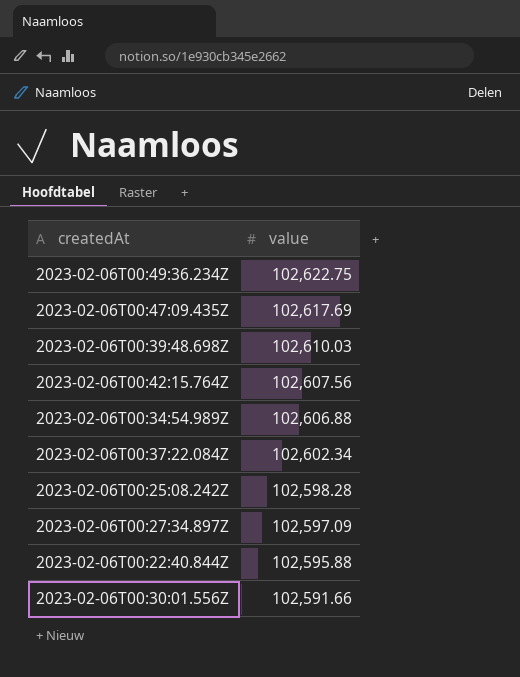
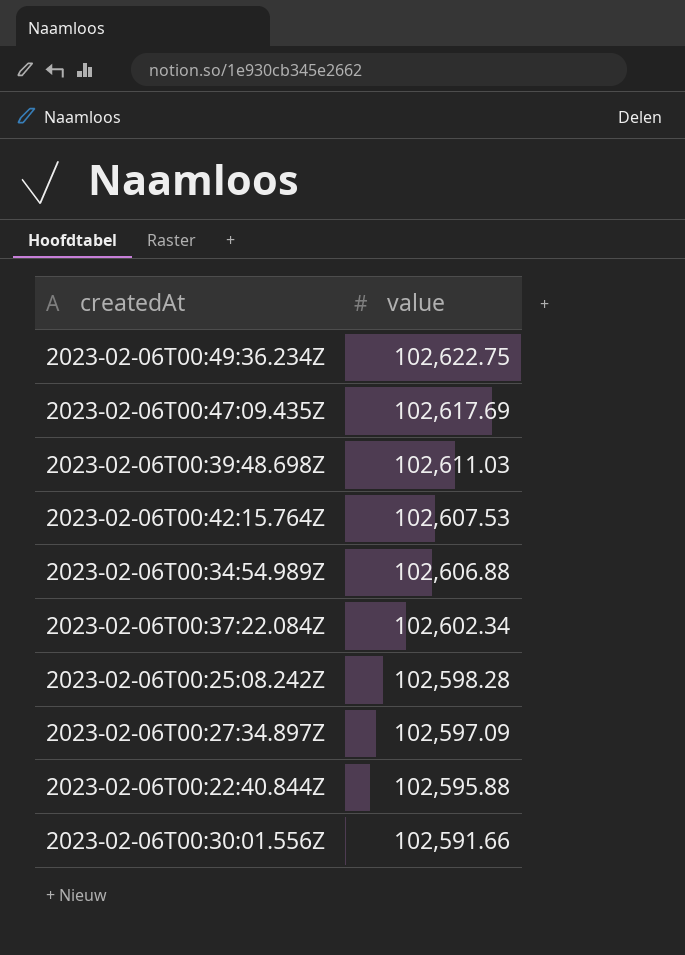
2023-02-06T00:39:48.698Z | value: 102,610.03 -> 102,611.03
2023-02-06T00:42:15.764Z | value: 102,607.56 -> 102,607.53

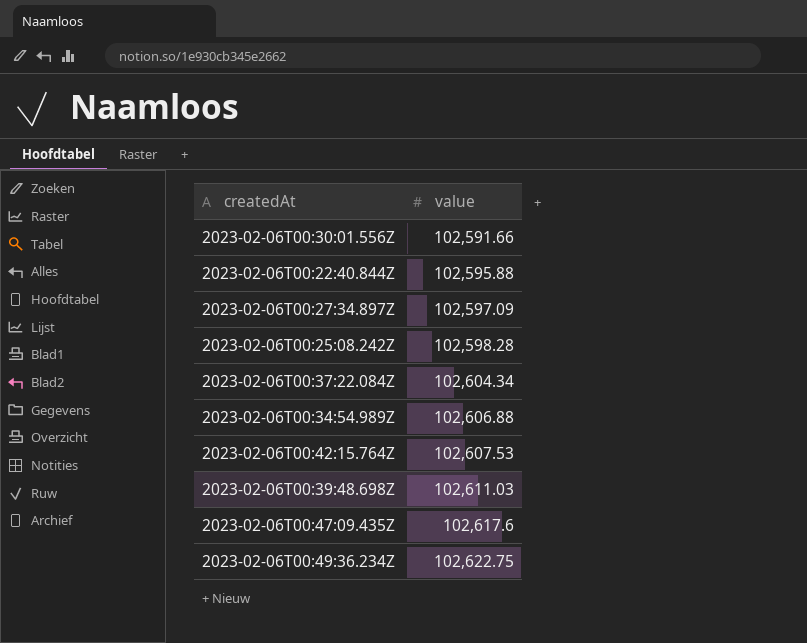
row order: value descending -> value ascending
2023-02-06T00:37:22.084Z | value: 102,602.34 -> 102,604.34
2023-02-06T00:47:09.435Z | value: 102,617.69 -> 102,617.6

